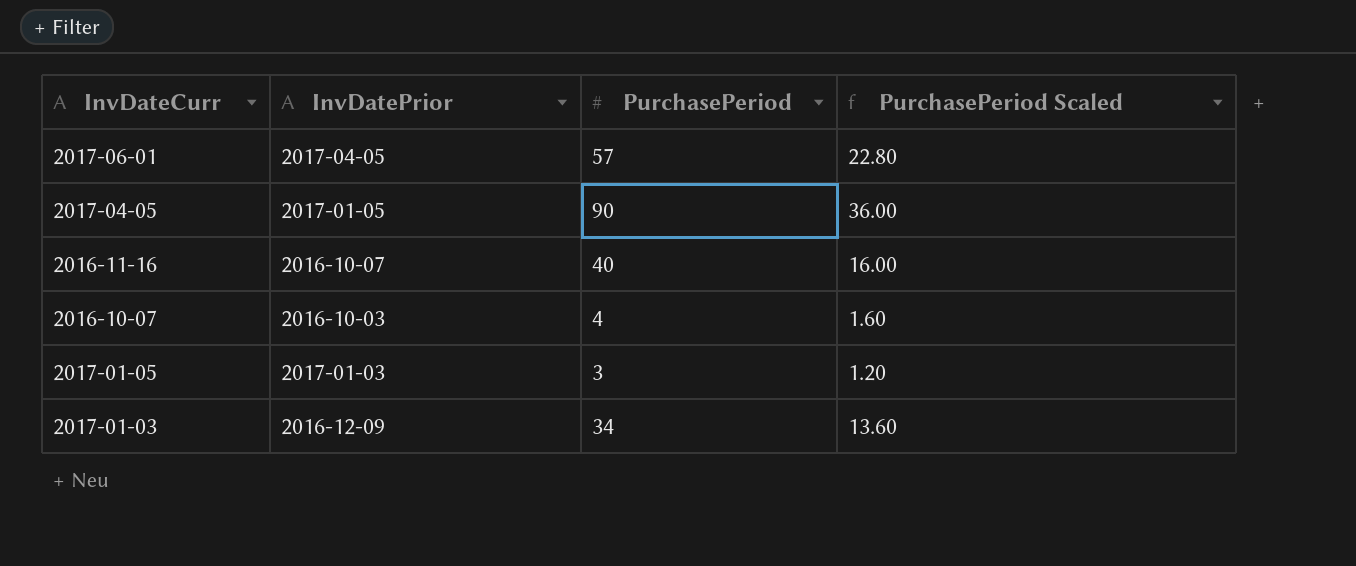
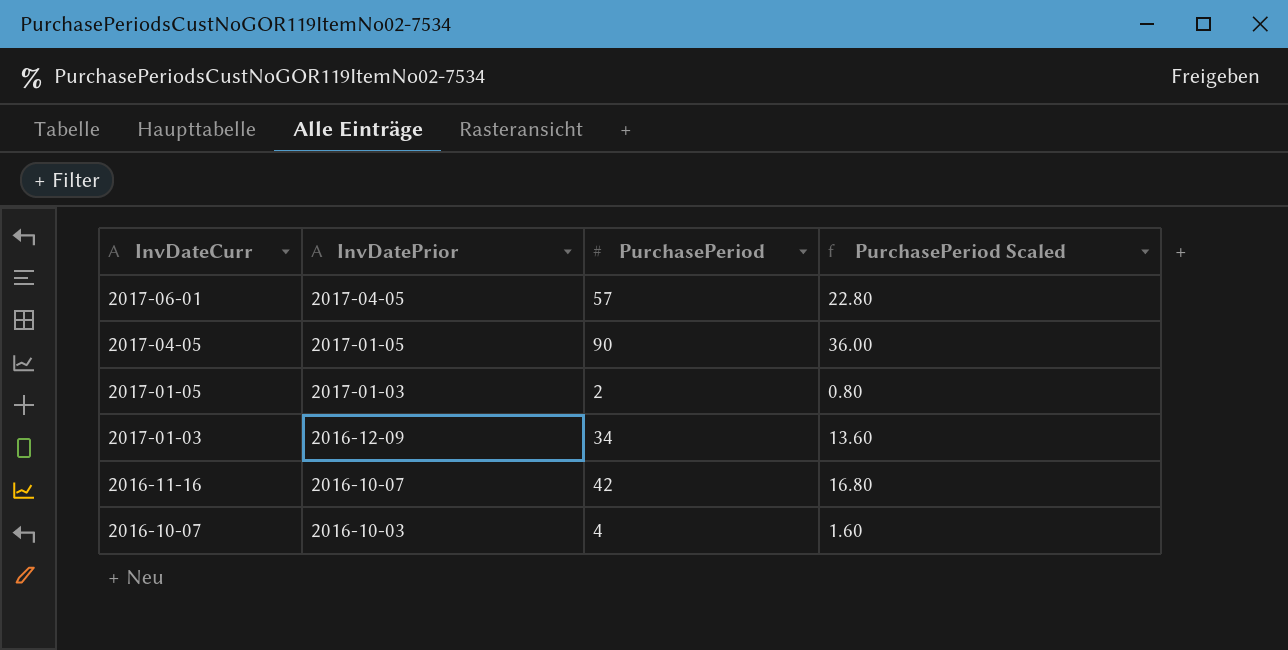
row order: none -> InvDateCurr descending
2017-01-05 | PurchasePeriod: 3 -> 2
2017-01-05 | PurchasePeriod Scaled: 1.20 -> 0.80
2016-11-16 | PurchasePeriod: 40 -> 42
2016-11-16 | PurchasePeriod Scaled: 16.00 -> 16.80

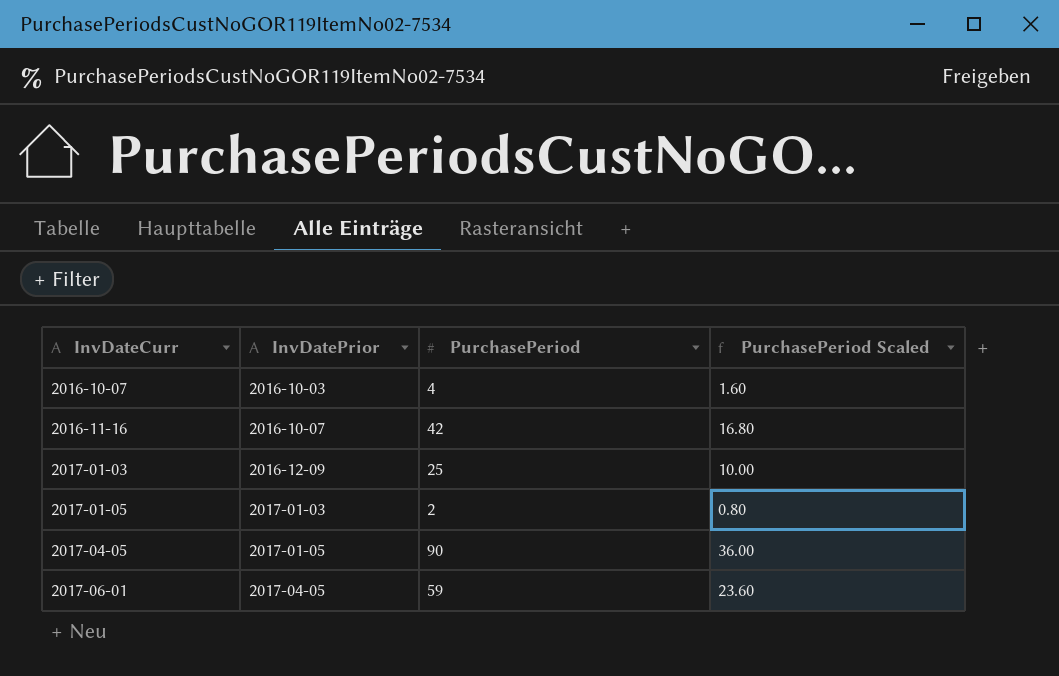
row order: InvDateCurr descending -> InvDateCurr ascending
2017-01-03 | PurchasePeriod: 34 -> 25
2017-01-03 | PurchasePeriod Scaled: 13.60 -> 10.00
2017-06-01 | PurchasePeriod: 57 -> 59
2017-06-01 | PurchasePeriod Scaled: 22.80 -> 23.60

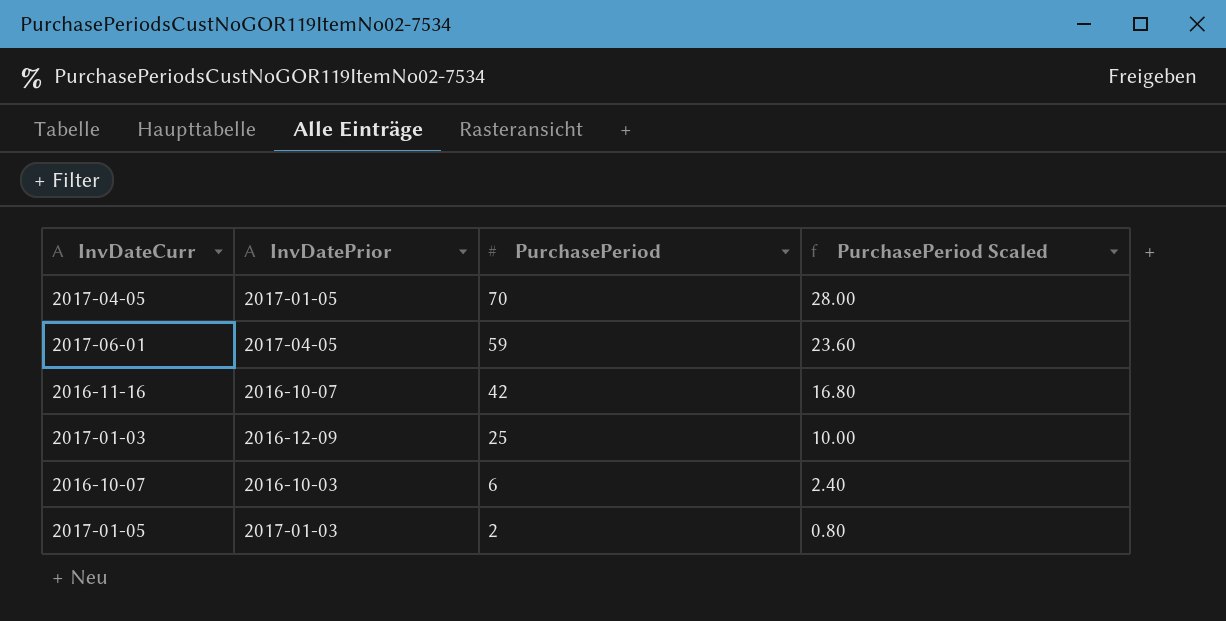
row order: InvDateCurr ascending -> PurchasePeriod descending
2017-04-05 | PurchasePeriod: 90 -> 70
2017-04-05 | PurchasePeriod Scaled: 36.00 -> 28.00
2016-10-07 | PurchasePeriod: 4 -> 6
2016-10-07 | PurchasePeriod Scaled: 1.60 -> 2.40

